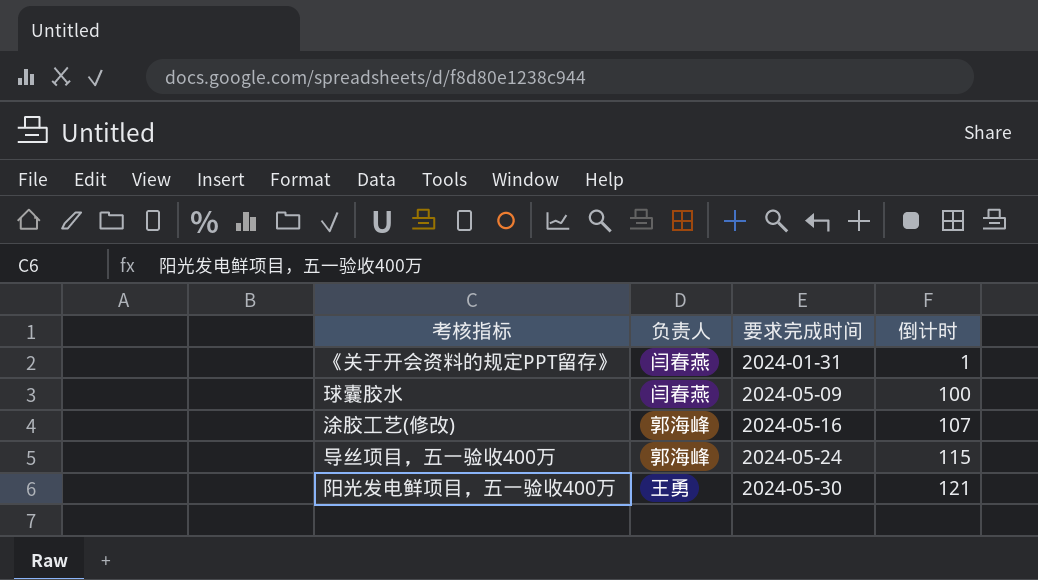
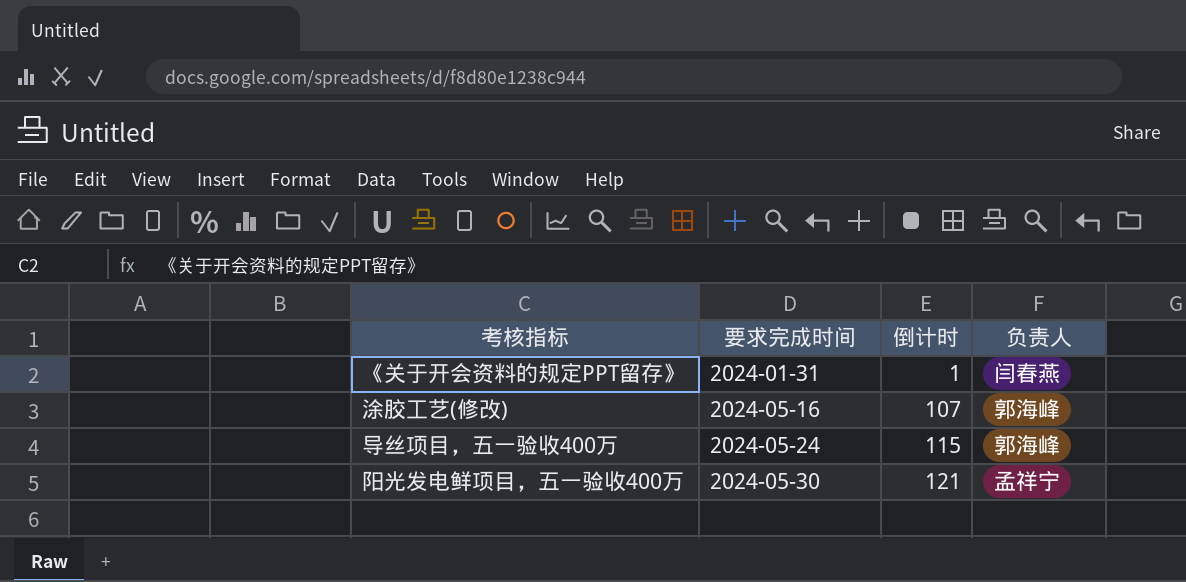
column 负责人 | position: 2 -> 4
row 球囊胶水: 闫春燕 | 2024-05-09 | 100 -> none
阳光发电鲜项目，五一验收400万 | 负责人: 王勇 -> 孟祥宁

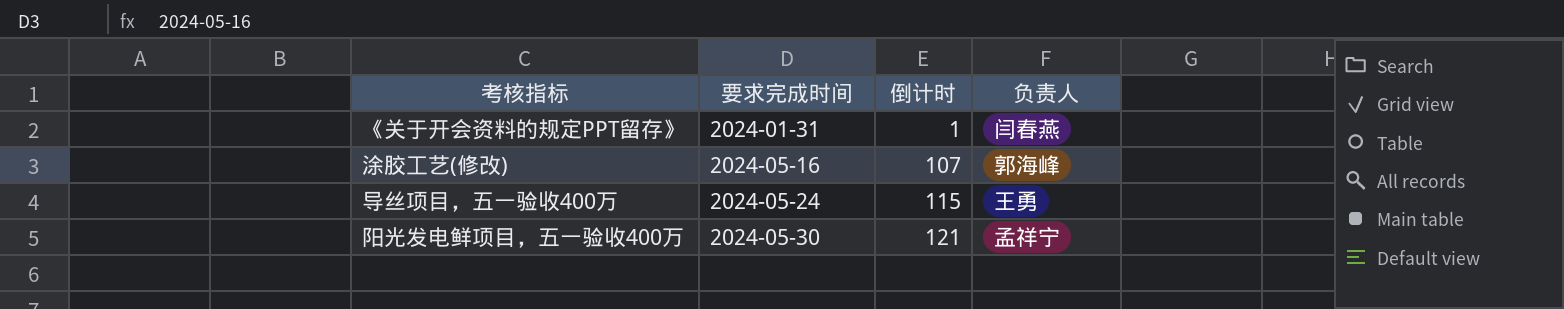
导丝项目，五一验收400万 | 负责人: 郭海峰 -> 王勇

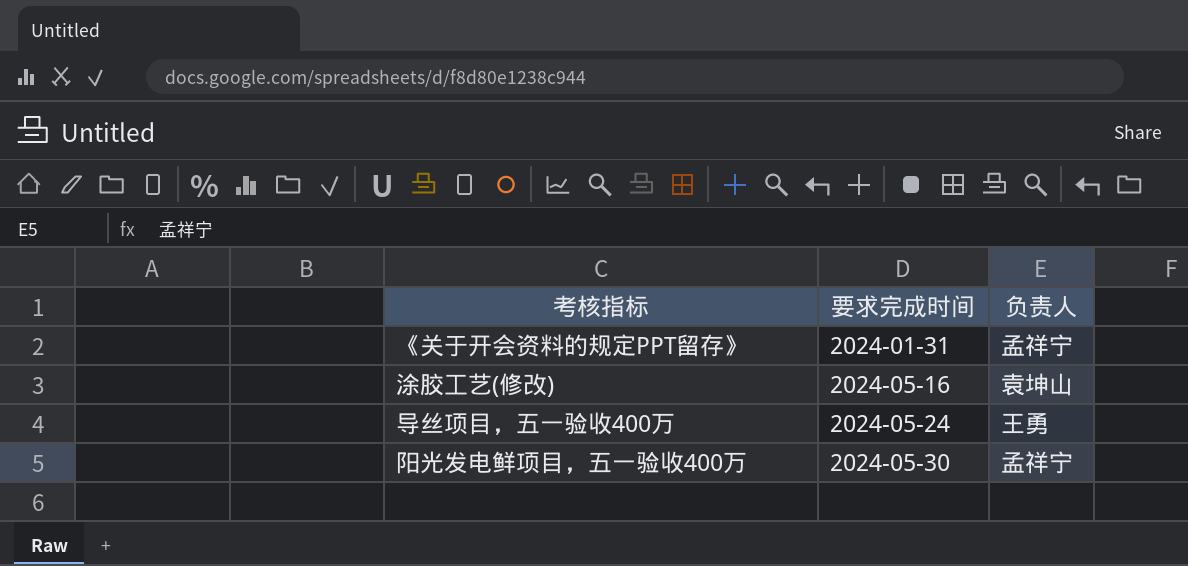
column 倒计时 | position: 3 -> none
《关于开会资料的规定PPT留存》 | 负责人: 闫春燕 -> 孟祥宁
涂胶工艺(修改) | 负责人: 郭海峰 -> 袁坤山

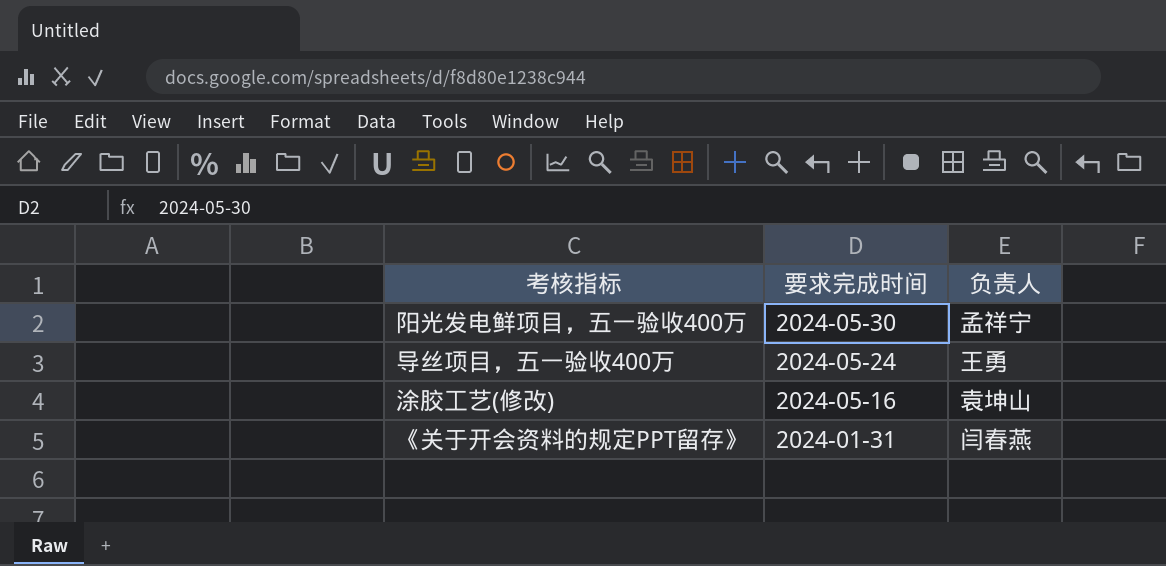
row order: 要求完成时间 ascending -> 要求完成时间 descending
《关于开会资料的规定PPT留存》 | 负责人: 孟祥宁 -> 闫春燕

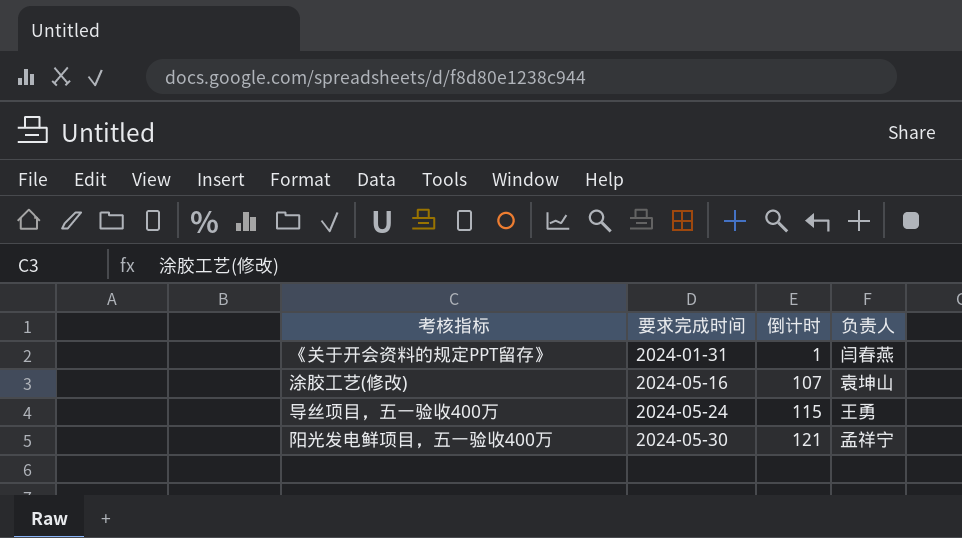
row order: 要求完成时间 descending -> 要求完成时间 ascending
column 倒计时 | position: none -> 3

